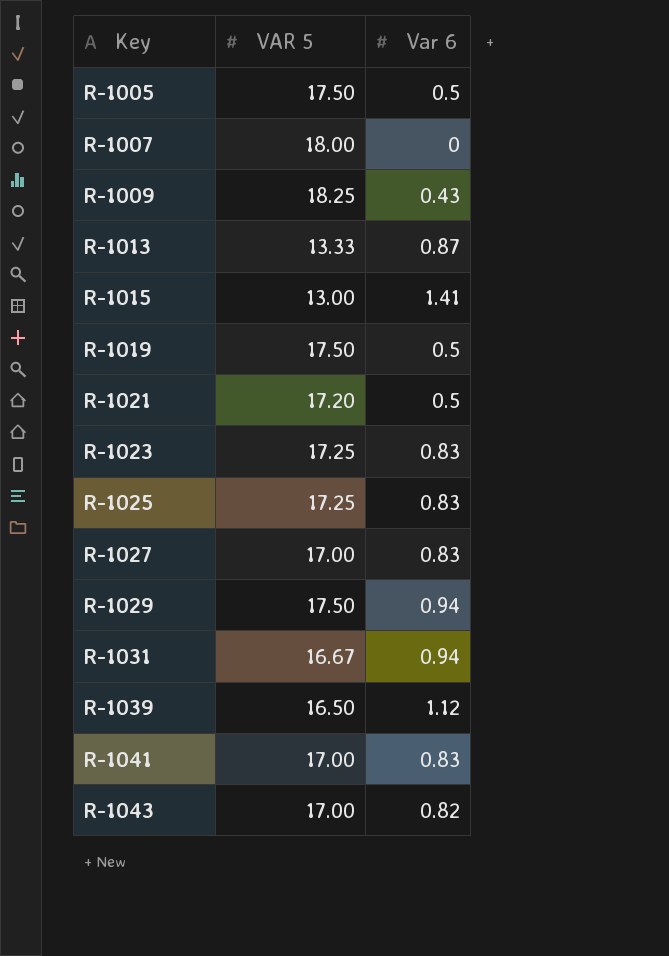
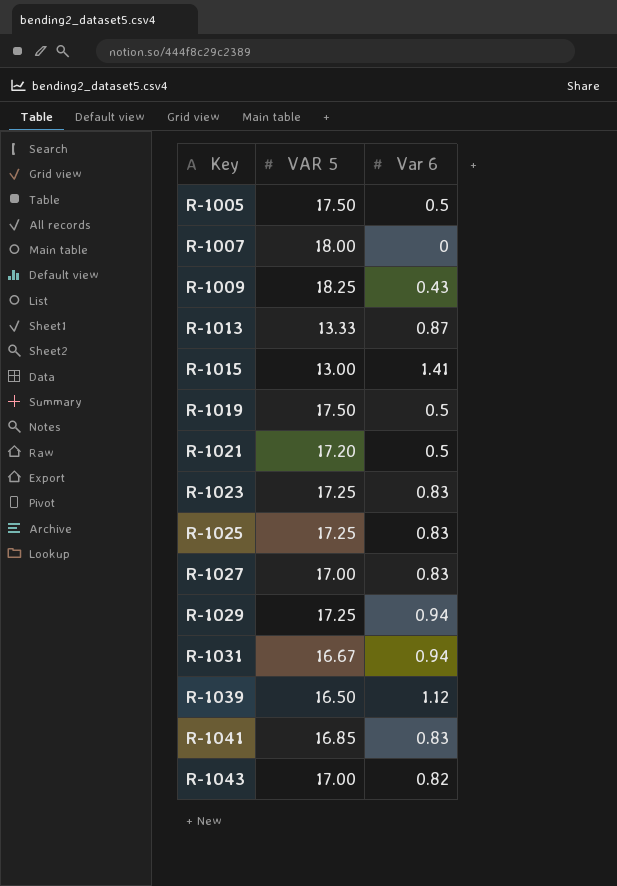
R-1029 | VAR 5: 17.50 -> 17.25
R-1041 | VAR 5: 17.00 -> 16.85

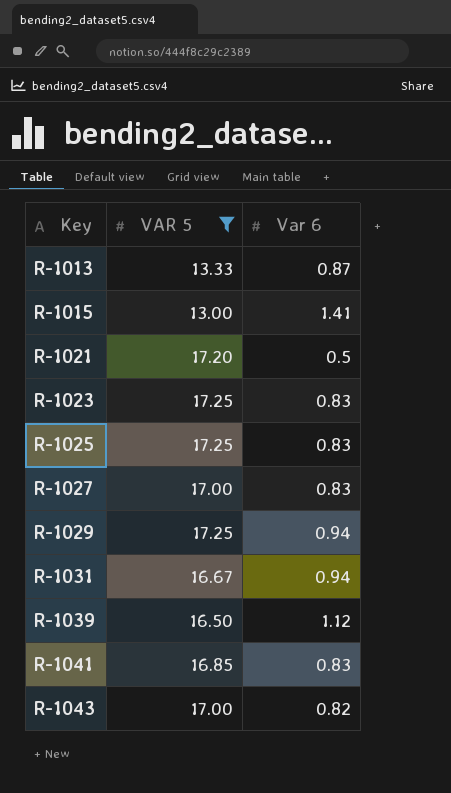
filter: none -> VAR 5 <= 17.25

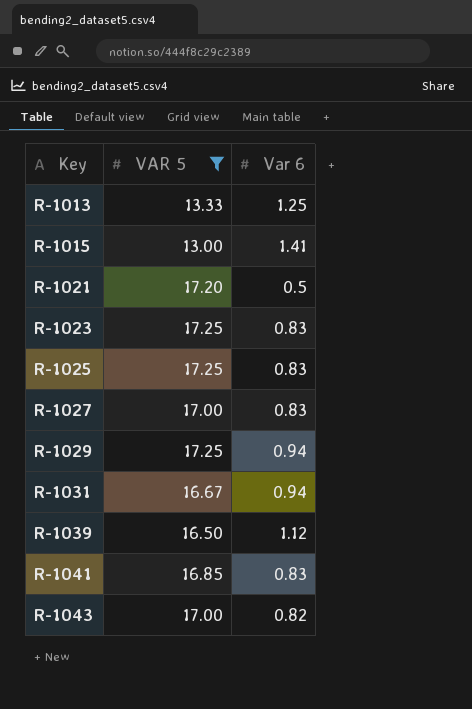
R-1013 | Var 6: 0.87 -> 1.25

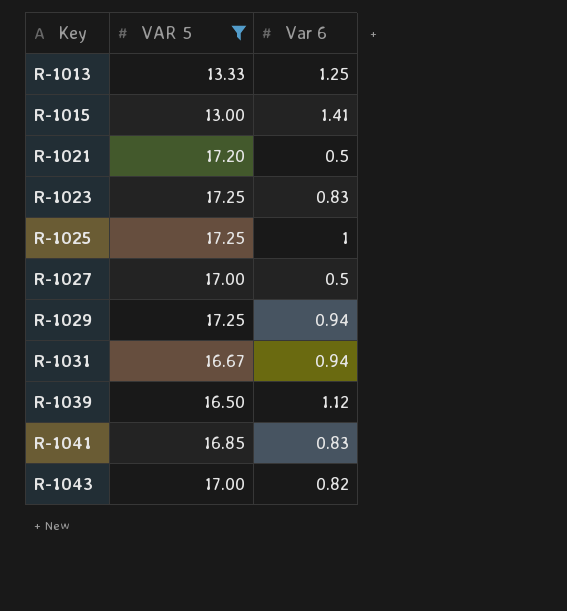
R-1025 | Var 6: 0.83 -> 1
R-1027 | Var 6: 0.83 -> 0.5

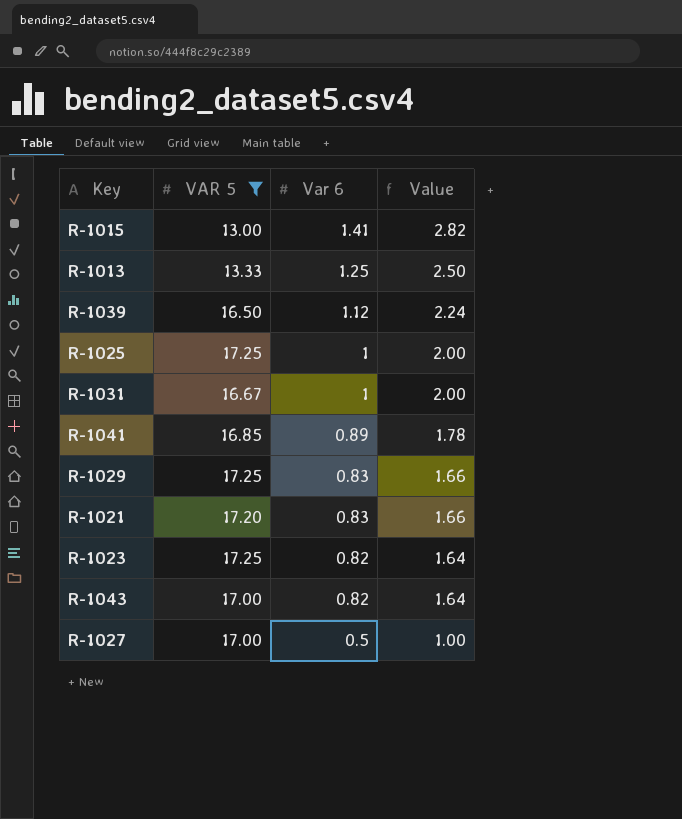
row order: Key ascending -> Var 6 descending
column Value | formula: none -> [Var 6] * 2
R-1031 | Var 6: 0.94 -> 1
R-1041 | Var 6: 0.83 -> 0.89
R-1029 | Var 6: 0.94 -> 0.83
R-1021 | Var 6: 0.5 -> 0.83
R-1023 | Var 6: 0.83 -> 0.82

